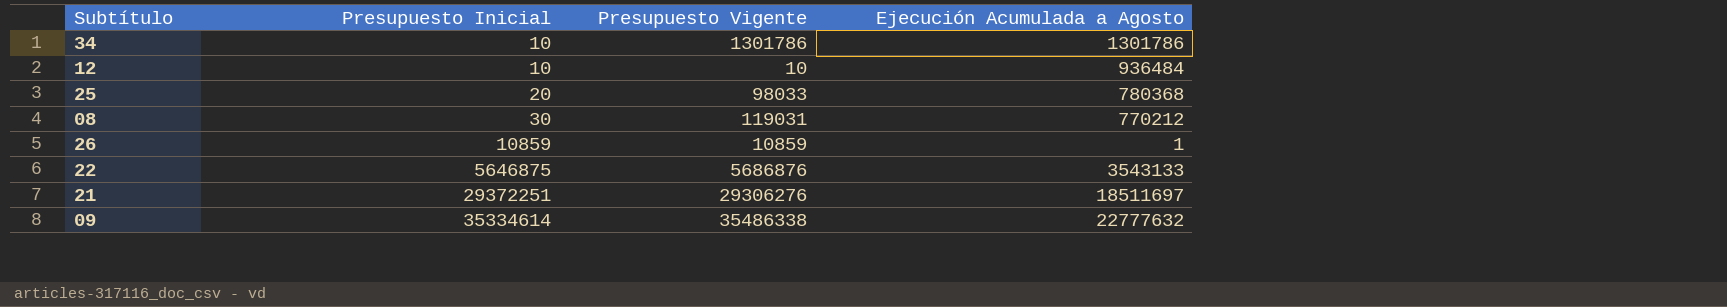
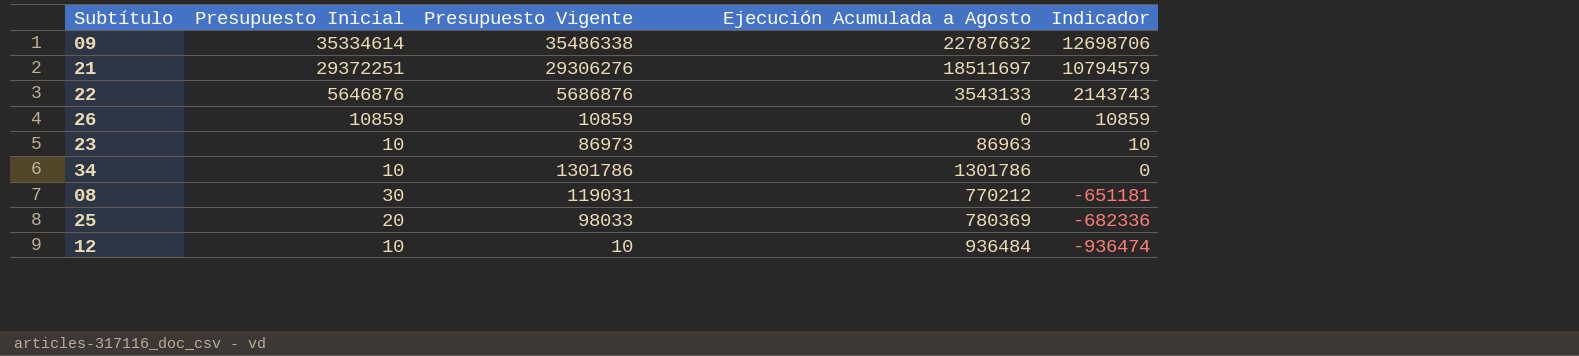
row order: Presupuesto Inicial ascending -> Indicador descending
column Indicador | formula: none -> [Presupuesto Vigente] - [Ejecución Acumulada a Agosto]
09 | Ejecución Acumulada a Agosto: 22777632 -> 22787632
22 | Presupuesto Inicial: 5646875 -> 5646876
26 | Ejecución Acumulada a Agosto: 1 -> 0
row 23: none -> 10 | 86973 | 86963 | 10
25 | Ejecución Acumulada a Agosto: 780368 -> 780369

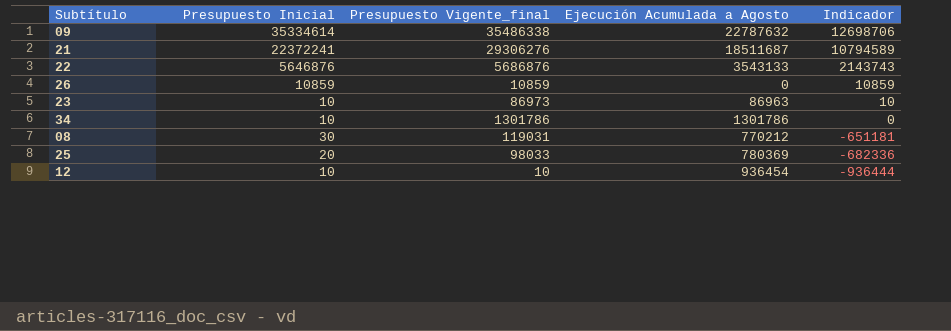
column name: Presupuesto Vigente -> Presupuesto Vigente_final
21 | Presupuesto Inicial: 29372251 -> 22372241
21 | Ejecución Acumulada a Agosto: 18511697 -> 18511687
21 | Indicador: 10794579 -> 10794589
12 | Ejecución Acumulada a Agosto: 936484 -> 936454
12 | Indicador: -936474 -> -936444

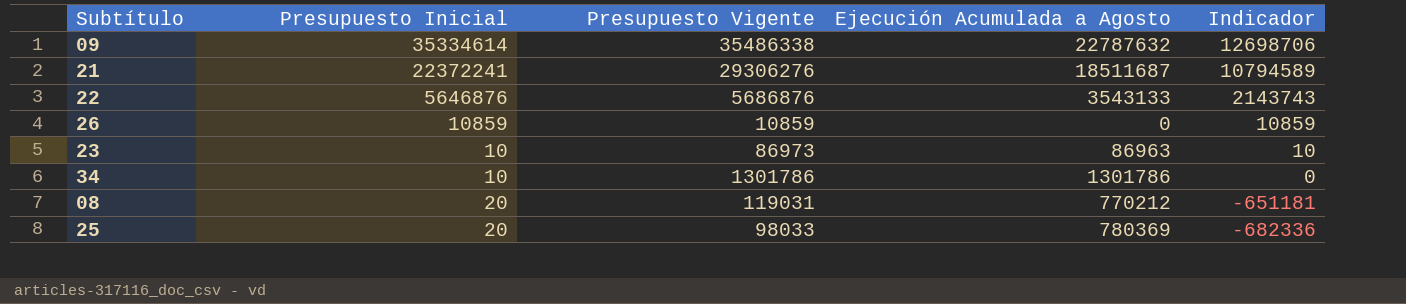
column name: Presupuesto Vigente_final -> Presupuesto Vigente
row 12: 10 | 10 | 936454 | -936444 -> none
08 | Presupuesto Inicial: 30 -> 20

